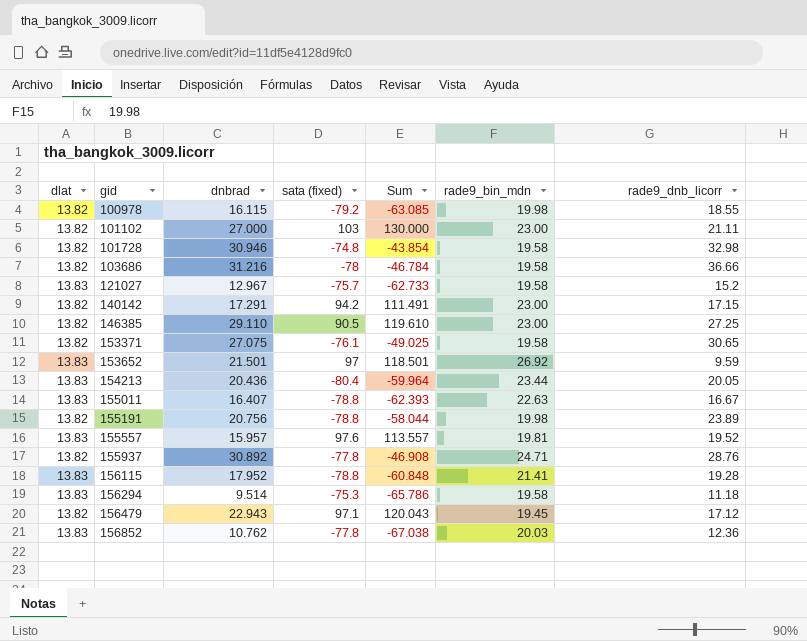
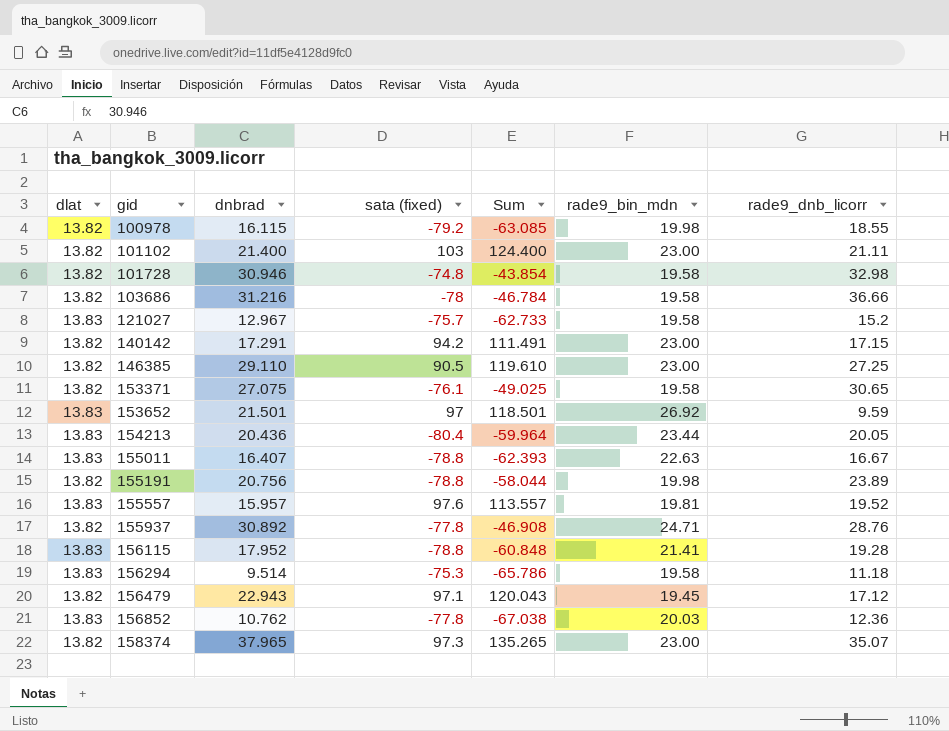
101102 | dnbrad: 27.000 -> 21.400
101102 | Sum: 130.000 -> 124.400
row 158374: none -> 13.82 | 37.965 | 97.3 | 135.265 | 23.00 | 35.07

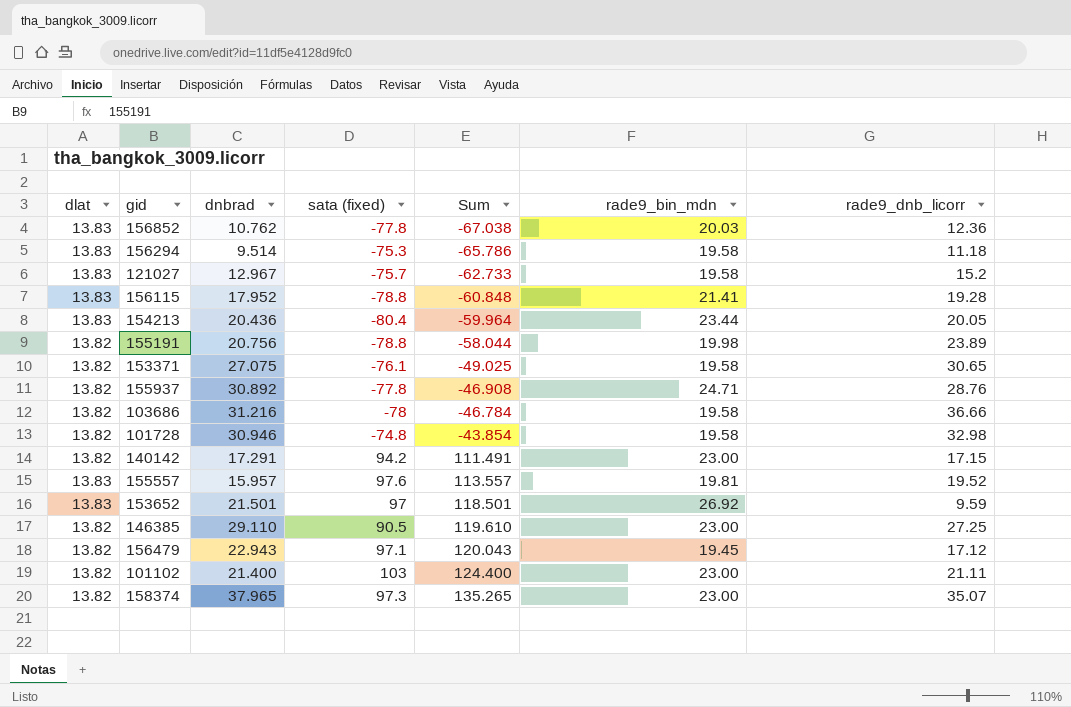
row order: gid ascending -> Sum ascending
row 100978: 13.82 | 16.115 | -79.2 | -63.085 | 19.98 | 18.55 -> none
row 155011: 13.83 | 16.407 | -78.8 | -62.393 | 22.63 | 16.67 -> none

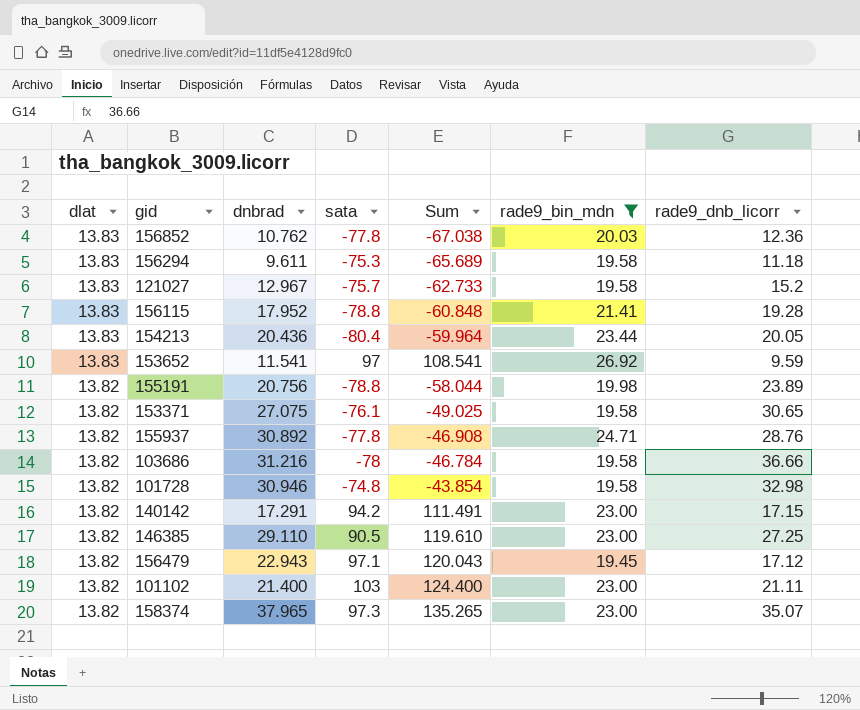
filter: none -> rade9_bin_mdn != 19.81
row order: Sum ascending -> dlat descending
column name: sata (fixed) -> sata
156294 | dnbrad: 9.514 -> 9.611
156294 | Sum: -65.786 -> -65.689
153652 | dnbrad: 21.501 -> 11.541
153652 | Sum: 118.501 -> 108.541

